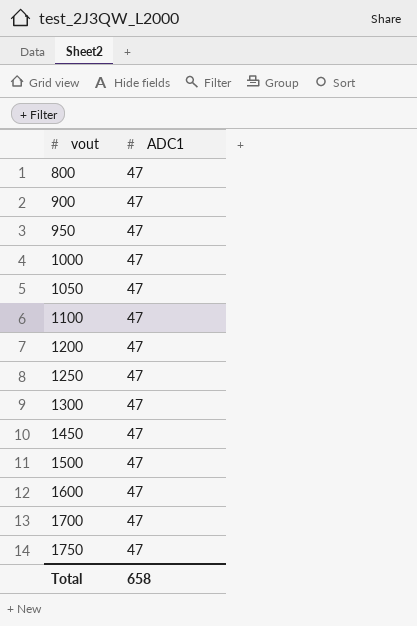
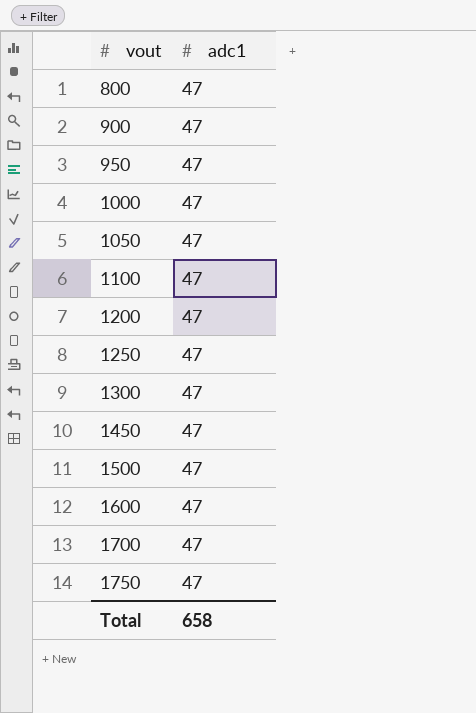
column name: ADC1 -> adc1

